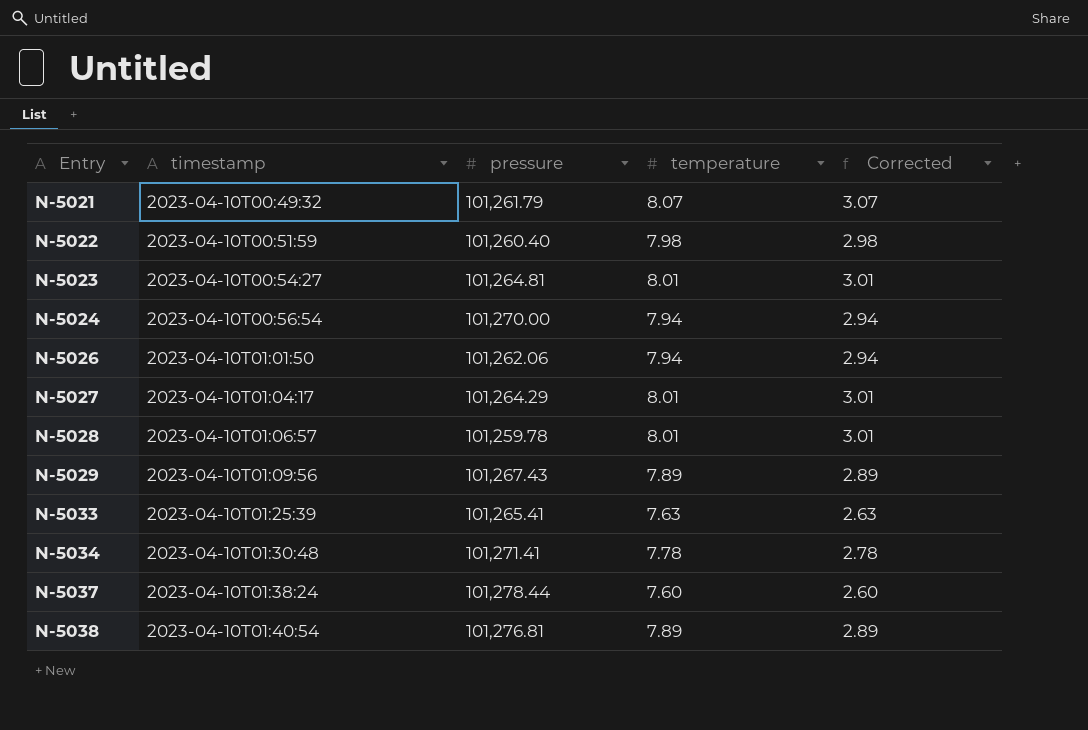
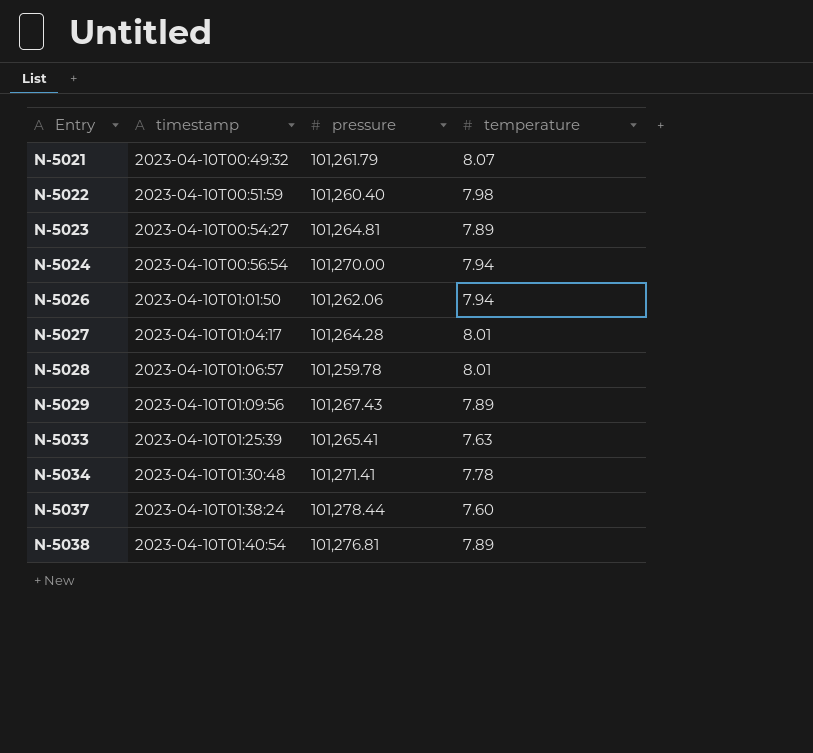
column Corrected | formula: [temperature] - 5 -> none
N-5023 | temperature: 8.01 -> 7.89
N-5027 | pressure: 101,264.29 -> 101,264.28

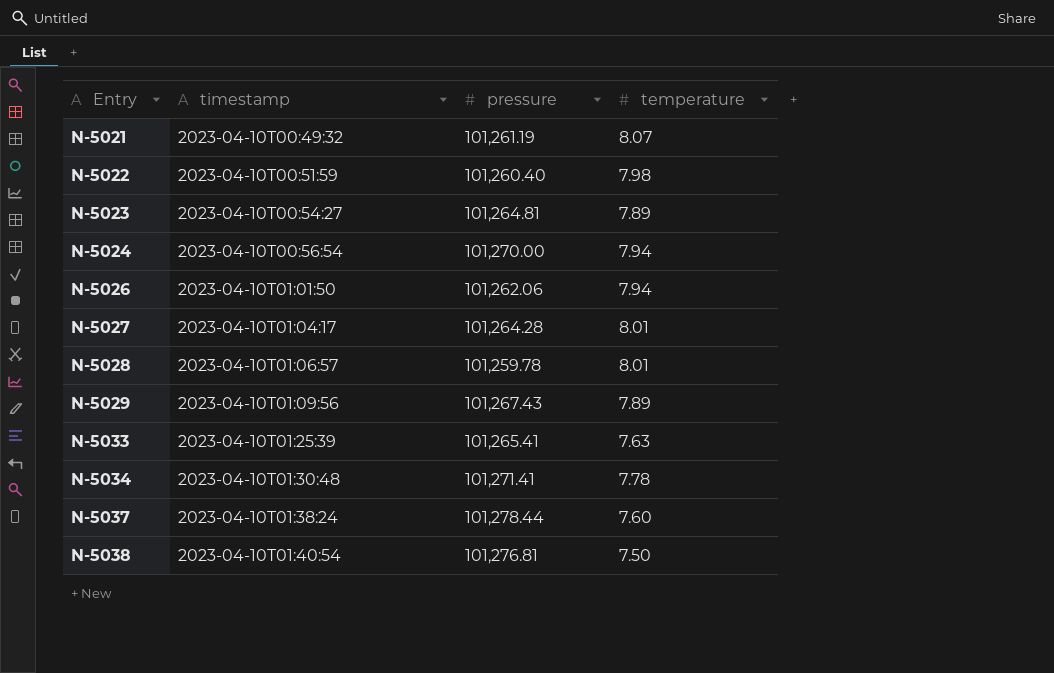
N-5021 | pressure: 101,261.79 -> 101,261.19
N-5038 | temperature: 7.89 -> 7.50

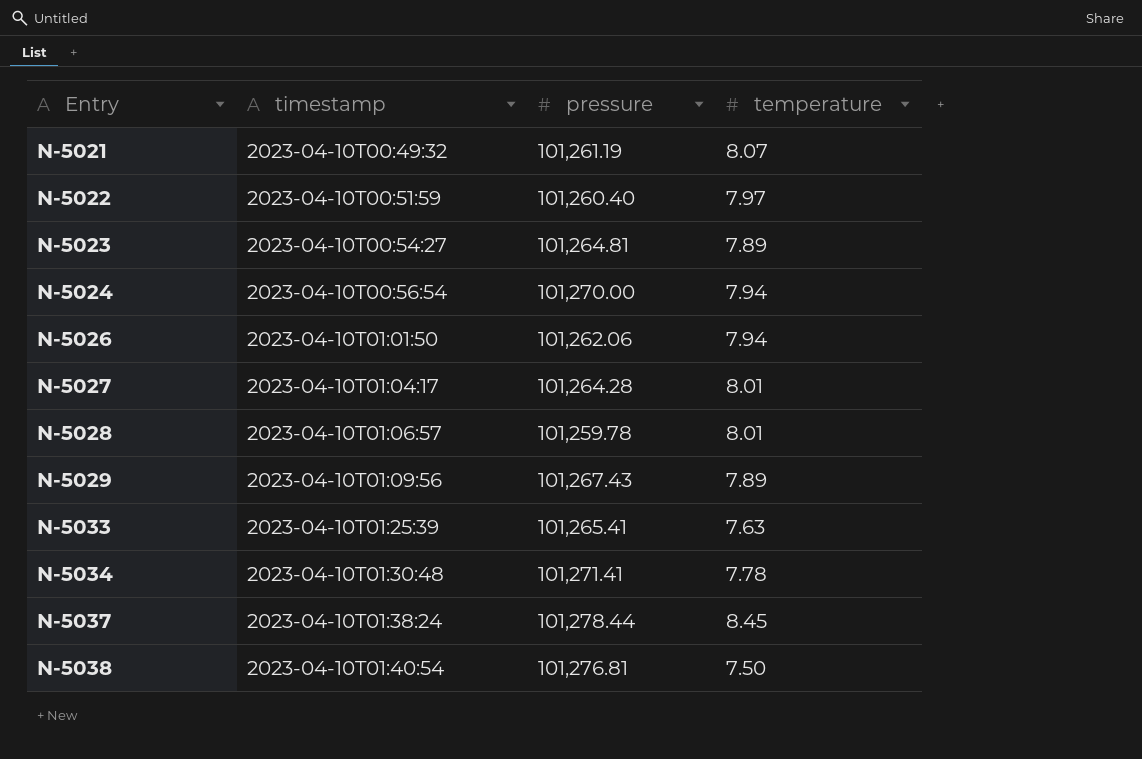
N-5022 | temperature: 7.98 -> 7.97
N-5037 | temperature: 7.60 -> 8.45

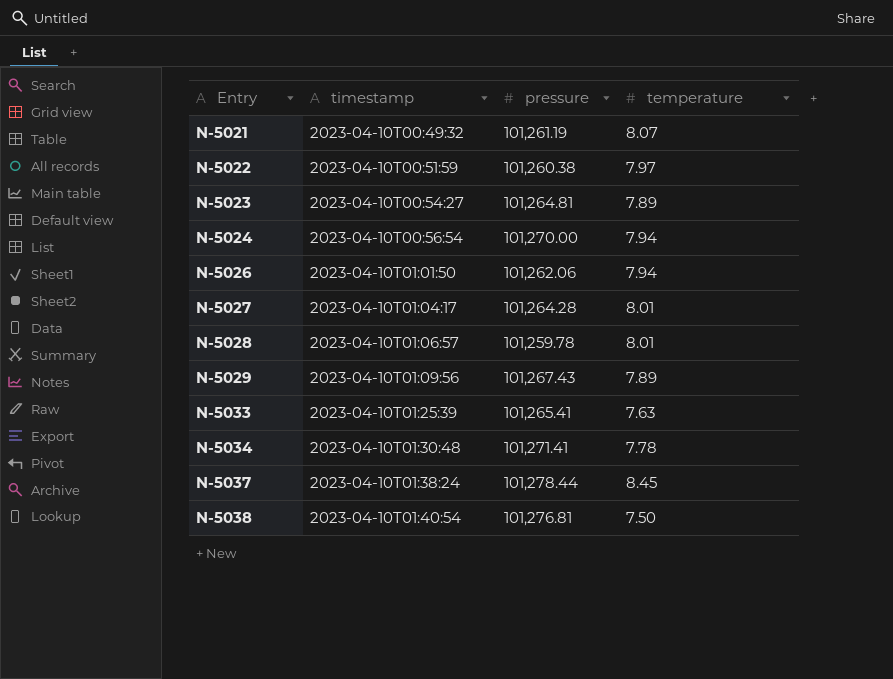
N-5022 | pressure: 101,260.40 -> 101,260.38

